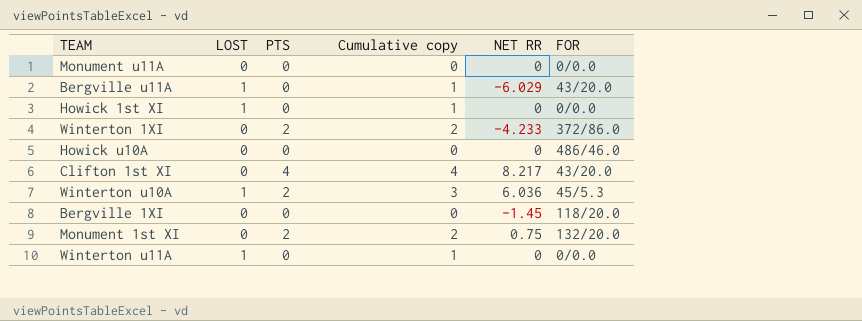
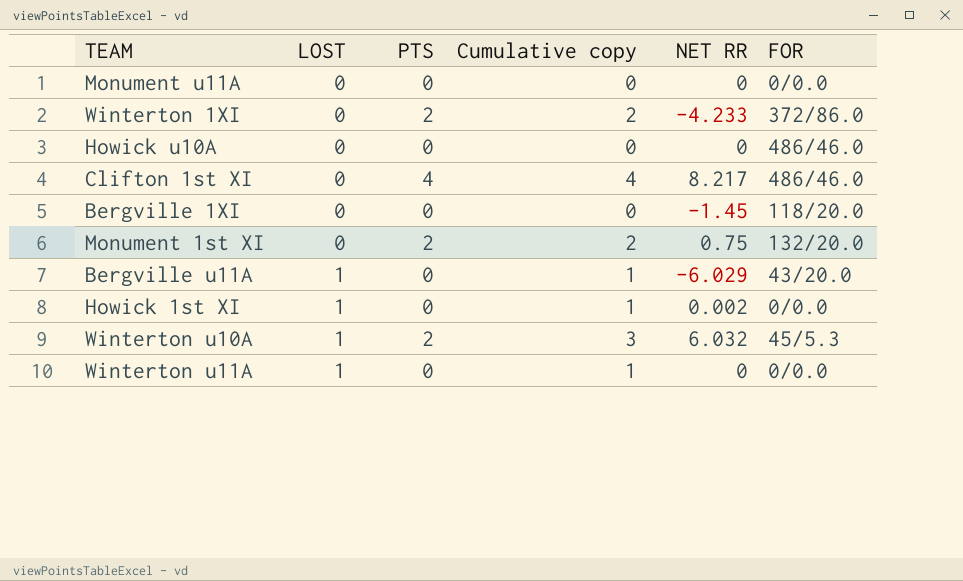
row order: none -> LOST ascending
Clifton 1st XI | FOR: 43/20.0 -> 486/46.0
Howick 1st XI | NET RR: 0 -> 0.002
Winterton u10A | NET RR: 6.036 -> 6.032

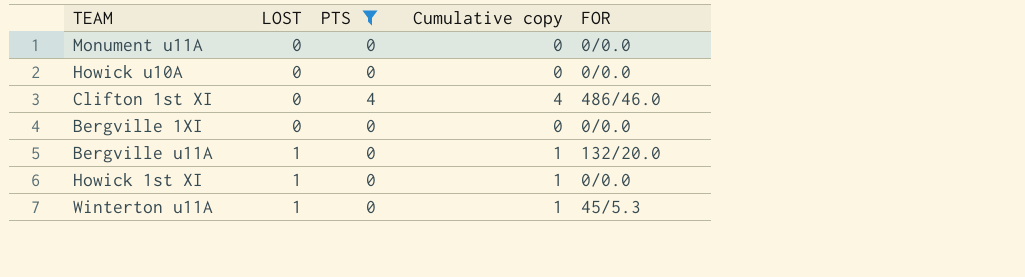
filter: none -> PTS != 2
column NET RR | position: 5 -> none
Howick u10A | FOR: 486/46.0 -> 0/0.0
Bergville 1XI | FOR: 118/20.0 -> 0/0.0
Bergville u11A | FOR: 43/20.0 -> 132/20.0
Winterton u11A | FOR: 0/0.0 -> 45/5.3

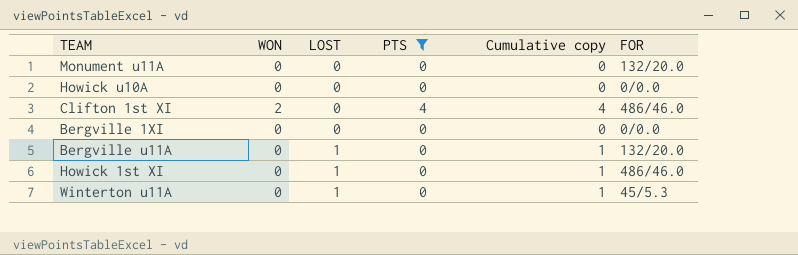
column WON | position: none -> 2
Monument u11A | FOR: 0/0.0 -> 132/20.0
Howick 1st XI | FOR: 0/0.0 -> 486/46.0

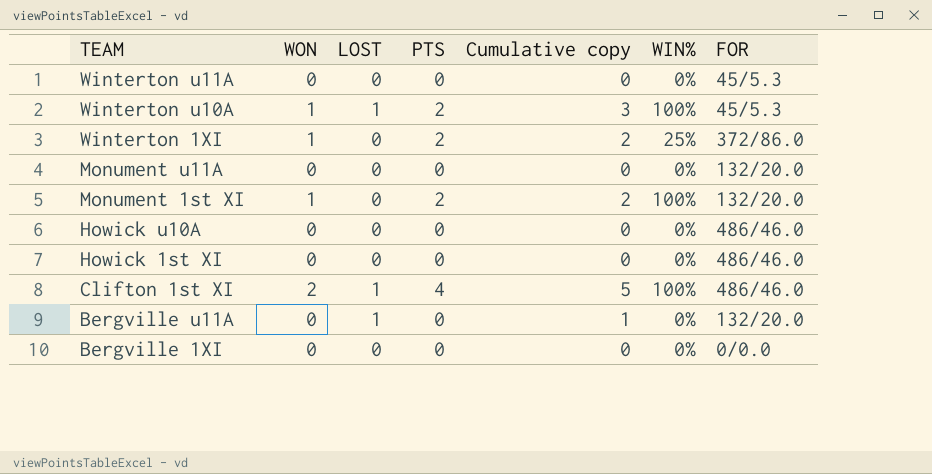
filter: PTS != 2 -> none
row order: LOST ascending -> TEAM descending
column WIN% | position: none -> 6
Winterton u11A | LOST: 1 -> 0
Winterton u11A | Cumulative copy: 1 -> 0
Howick u10A | FOR: 0/0.0 -> 486/46.0
Howick 1st XI | LOST: 1 -> 0
Howick 1st XI | Cumulative copy: 1 -> 0
Clifton 1st XI | LOST: 0 -> 1
Clifton 1st XI | Cumulative copy: 4 -> 5

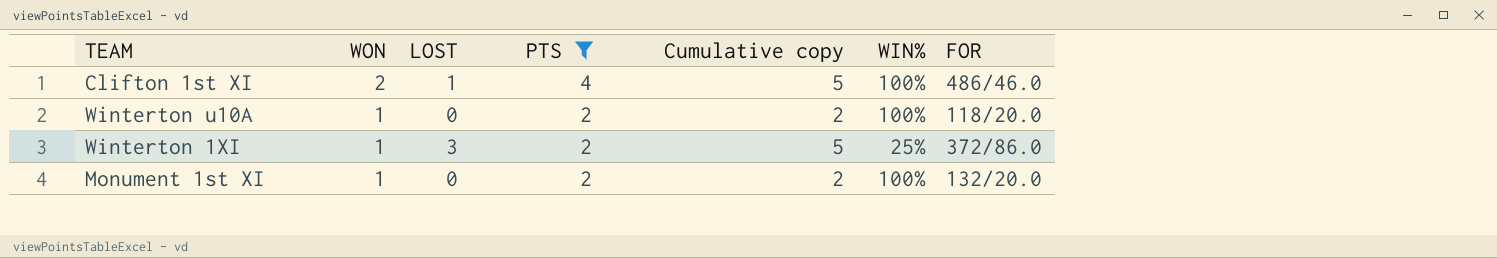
filter: none -> PTS != 0
row order: TEAM descending -> WON descending
Winterton u10A | LOST: 1 -> 0
Winterton u10A | Cumulative copy: 3 -> 2
Winterton u10A | FOR: 45/5.3 -> 118/20.0
Winterton 1XI | LOST: 0 -> 3
Winterton 1XI | Cumulative copy: 2 -> 5

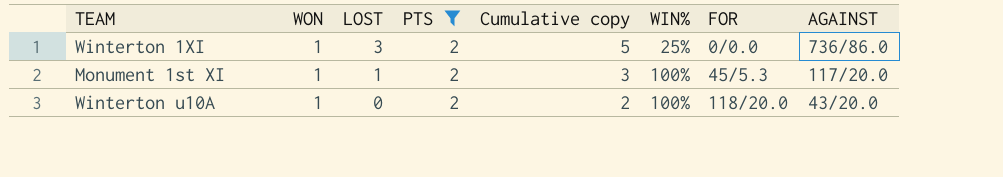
row order: WON descending -> LOST descending
column AGAINST | position: none -> 8
row Clifton 1st XI: 2 | 1 | 4 | 5 | 100% | 486/46.0 -> none
Winterton 1XI | FOR: 372/86.0 -> 0/0.0
Monument 1st XI | LOST: 0 -> 1
Monument 1st XI | Cumulative copy: 2 -> 3
Monument 1st XI | FOR: 132/20.0 -> 45/5.3

